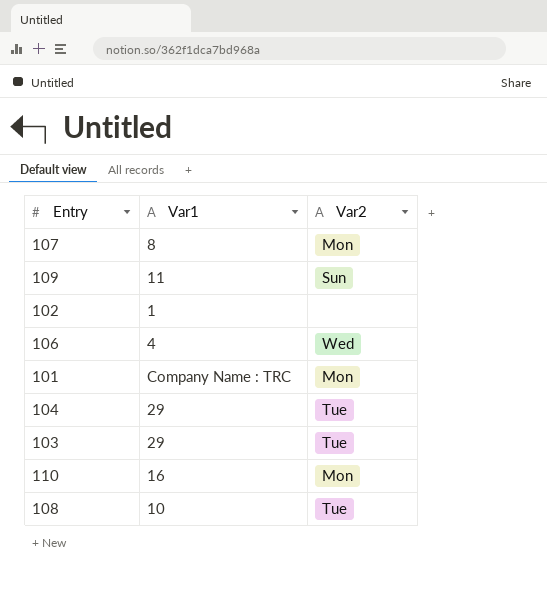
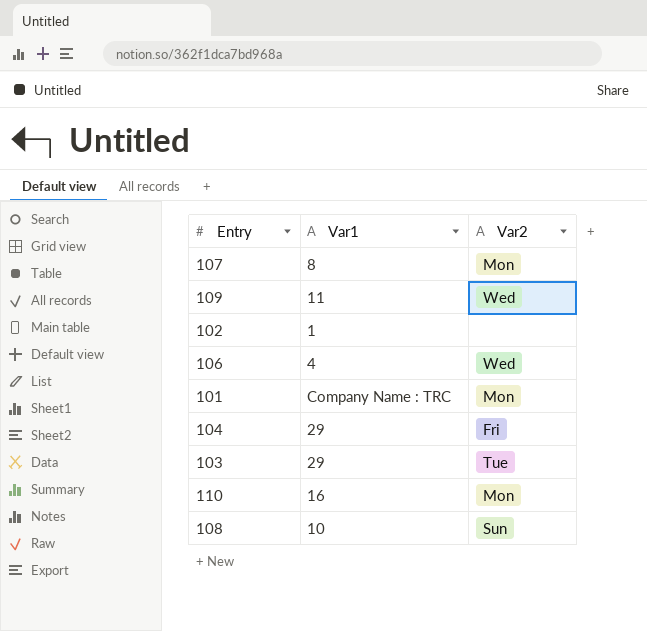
109 | Var2: Sun -> Wed
104 | Var2: Tue -> Fri
108 | Var2: Tue -> Sun

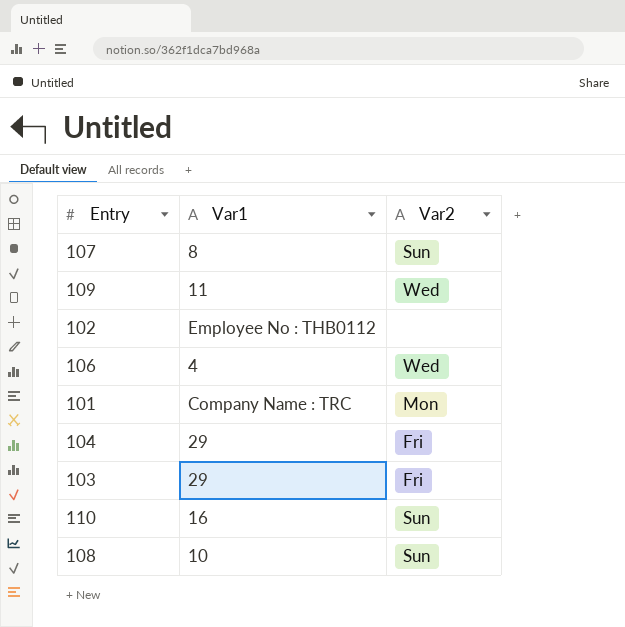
107 | Var2: Mon -> Sun
102 | Var1: 1 -> Employee No : THB0112
103 | Var2: Tue -> Fri
110 | Var2: Mon -> Sun

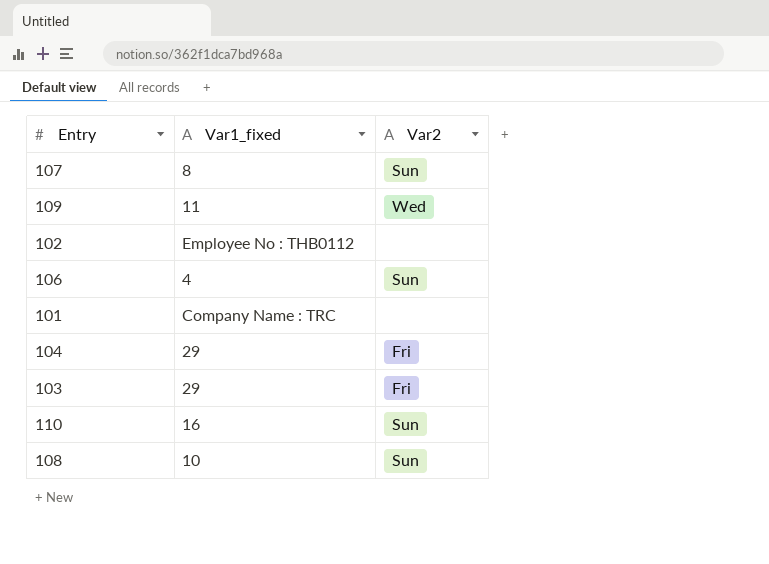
column name: Var1 -> Var1_fixed
106 | Var2: Wed -> Sun
101 | Var2: Mon -> none

